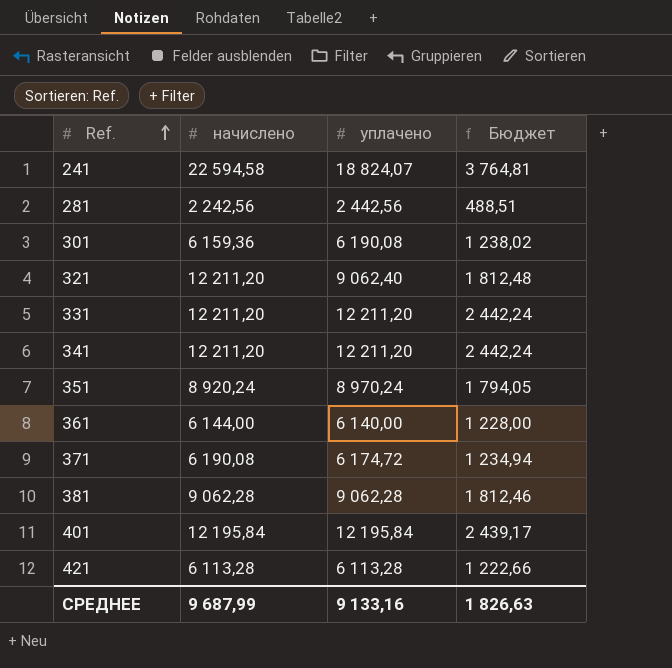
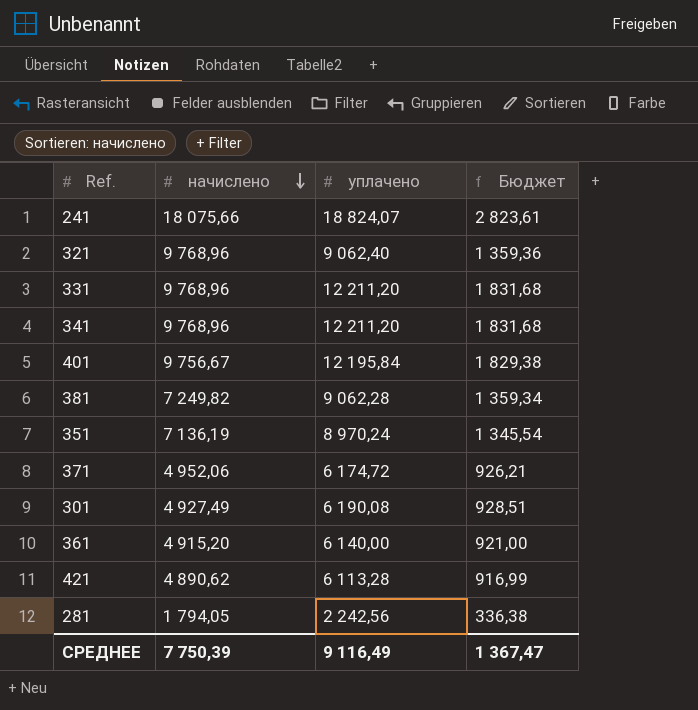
row order: Ref. ascending -> начислено descending
column Бюджет | formula: [уплачено] * 0,2 -> [уплачено] * 0,15
241 | начислено: 22 594,58 -> 18 075,66
321 | начислено: 12 211,20 -> 9 768,96
331 | начислено: 12 211,20 -> 9 768,96
341 | начислено: 12 211,20 -> 9 768,96
401 | начислено: 12 195,84 -> 9 756,67
381 | начислено: 9 062,28 -> 7 249,82
351 | начислено: 8 920,24 -> 7 136,19
371 | начислено: 6 190,08 -> 4 952,06
301 | начислено: 6 159,36 -> 4 927,49
361 | начислено: 6 144,00 -> 4 915,20
421 | начислено: 6 113,28 -> 4 890,62
281 | начислено: 2 242,56 -> 1 794,05
281 | уплачено: 2 442,56 -> 2 242,56
СРЕДНЕЕ | начислено: 9 687,99 -> 7 750,39
СРЕДНЕЕ | уплачено: 9 133,16 -> 9 116,49
СРЕДНЕЕ | Бюджет: 1 826,63 -> 1 367,47

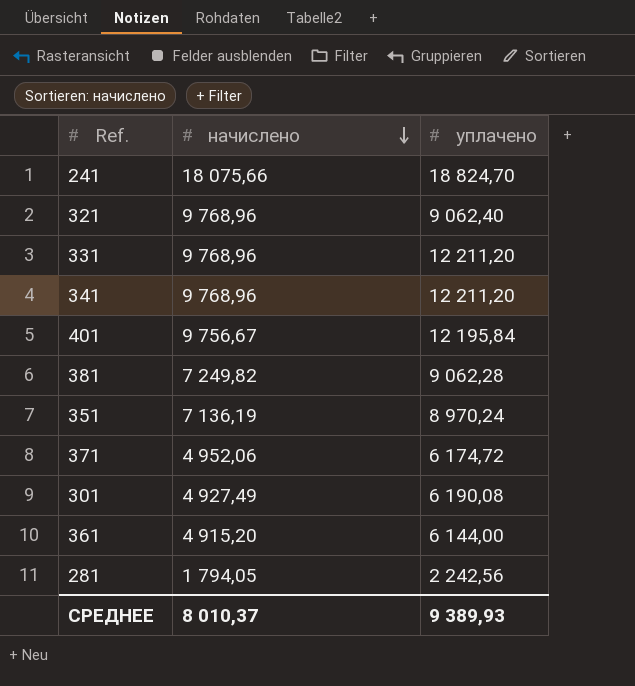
column Бюджет | formula: [уплачено] * 0,15 -> none
row 421: 4 890,62 | 6 113,28 | 916,99 -> none
241 | уплачено: 18 824,07 -> 18 824,70
361 | уплачено: 6 140,00 -> 6 144,00
СРЕДНЕЕ | начислено: 7 750,39 -> 8 010,37
СРЕДНЕЕ | уплачено: 9 116,49 -> 9 389,93

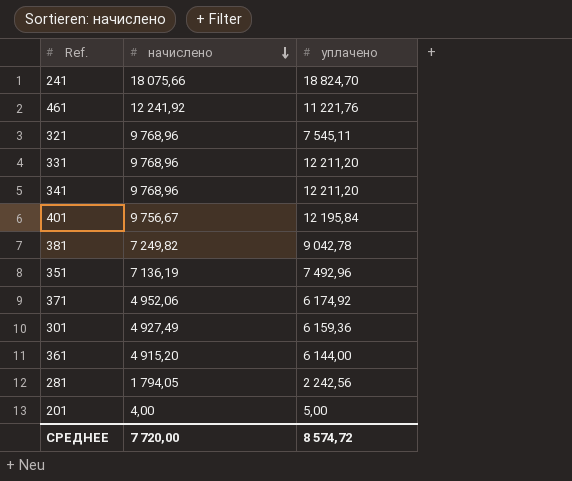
row 461: none -> 12 241,92 | 11 221,76
321 | уплачено: 9 062,40 -> 7 545,11
381 | уплачено: 9 062,28 -> 9 042,78
351 | уплачено: 8 970,24 -> 7 492,96
371 | уплачено: 6 174,72 -> 6 174,92
301 | уплачено: 6 190,08 -> 6 159,36
row 201: none -> 4,00 | 5,00
СРЕДНЕЕ | начислено: 8 010,37 -> 7 720,00
СРЕДНЕЕ | уплачено: 9 389,93 -> 8 574,72

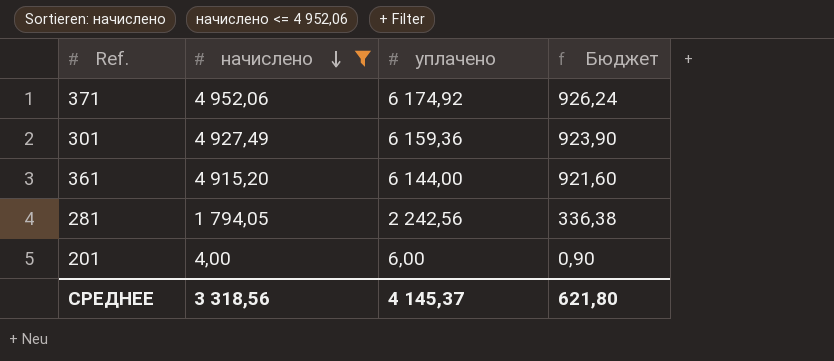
filter: none -> начислено <= 4 952,06
column Бюджет | formula: none -> [уплачено] * 0,15
201 | уплачено: 5,00 -> 6,00
СРЕДНЕЕ | начислено: 7 720,00 -> 3 318,56
СРЕДНЕЕ | уплачено: 8 574,72 -> 4 145,37

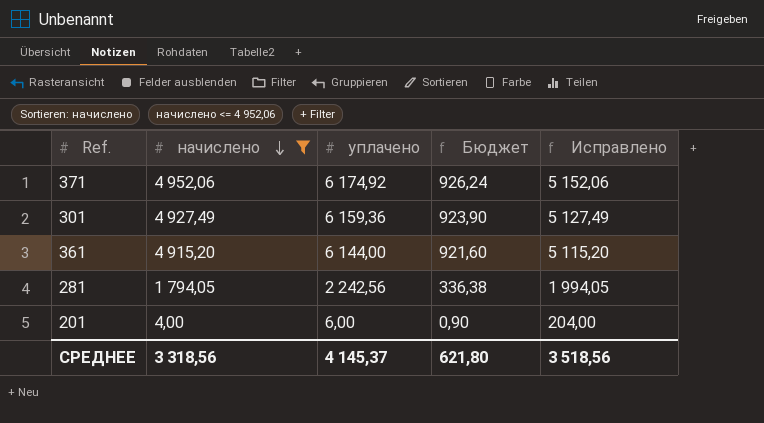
column Исправлено | formula: none -> [начислено] + 200

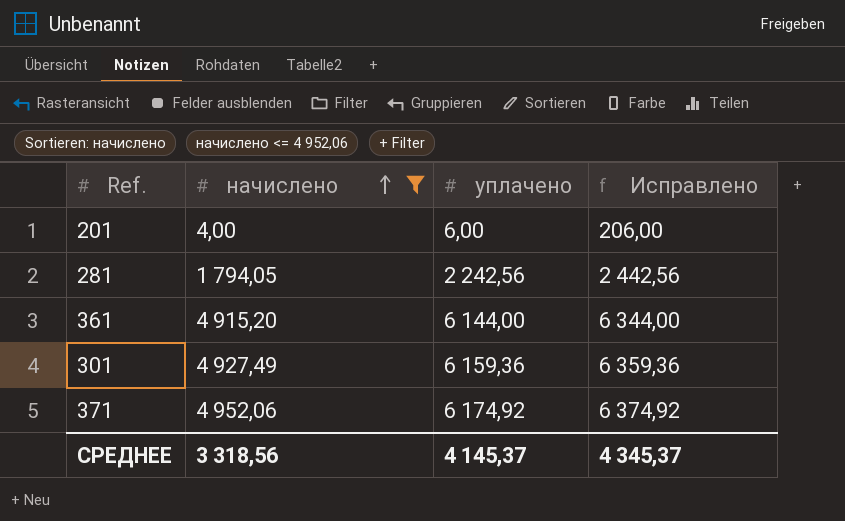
row order: начислено descending -> начислено ascending
column Бюджет | formula: [уплачено] * 0,15 -> none
column Исправлено | formula: [начислено] + 200 -> [уплачено] + 200
СРЕДНЕЕ | Исправлено: 3 518,56 -> 4 345,37

